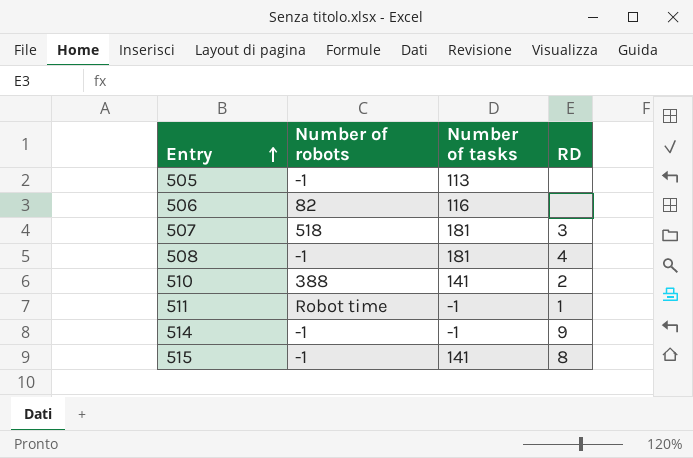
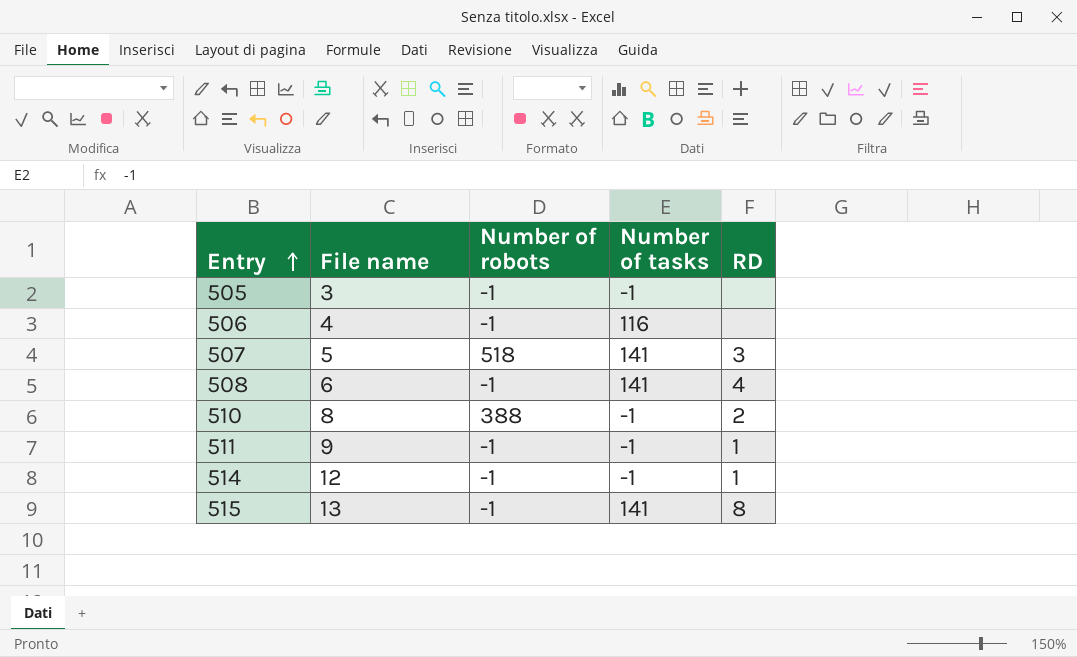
column File name | position: none -> 2
505 | Number of tasks: 113 -> -1
506 | Number of robots: 82 -> -1
507 | Number of tasks: 181 -> 141
508 | Number of tasks: 181 -> 141
510 | Number of tasks: 141 -> -1
511 | Number of robots: Robot time -> -1
514 | RD: 9 -> 1

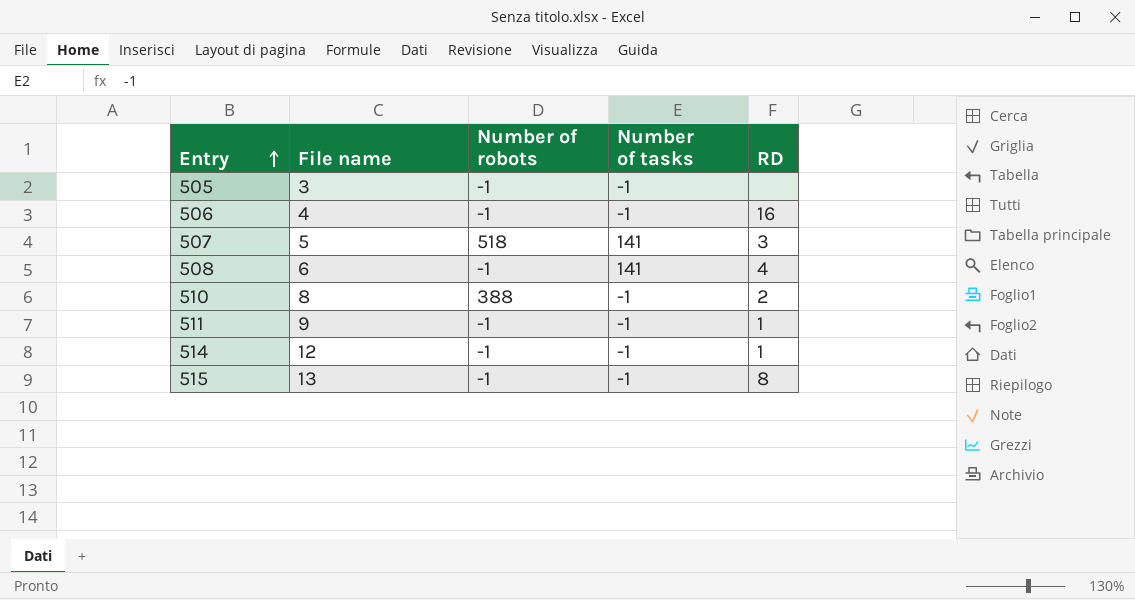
506 | Number of tasks: 116 -> -1
506 | RD: none -> 16
515 | Number of tasks: 141 -> -1

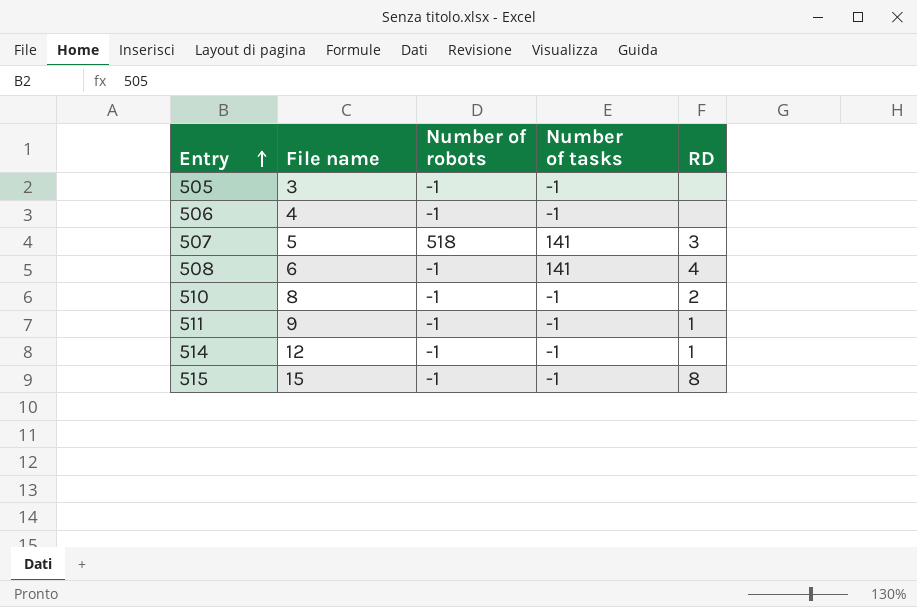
506 | RD: 16 -> none
510 | Number of robots: 388 -> -1
515 | File name: 13 -> 15

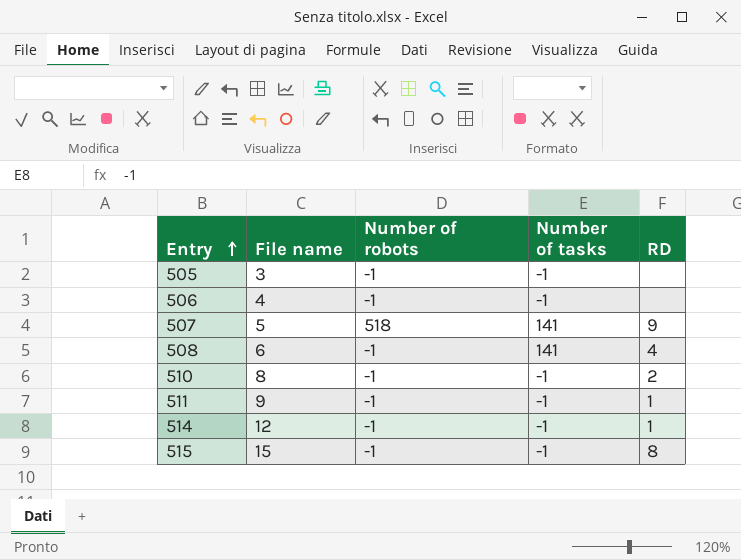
507 | RD: 3 -> 9

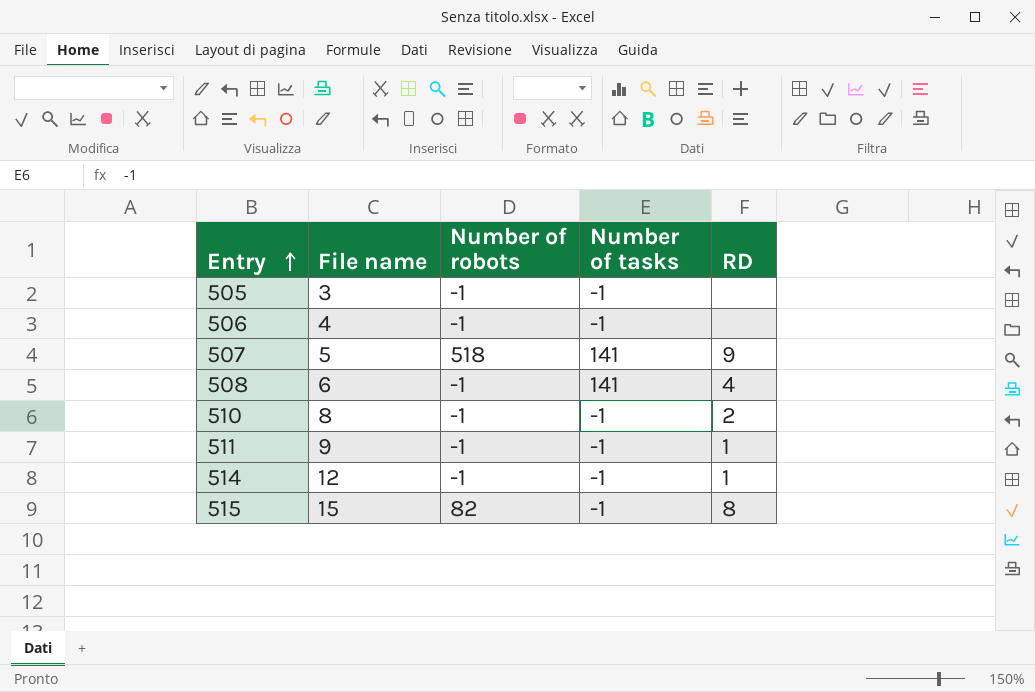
515 | Number of robots: -1 -> 82

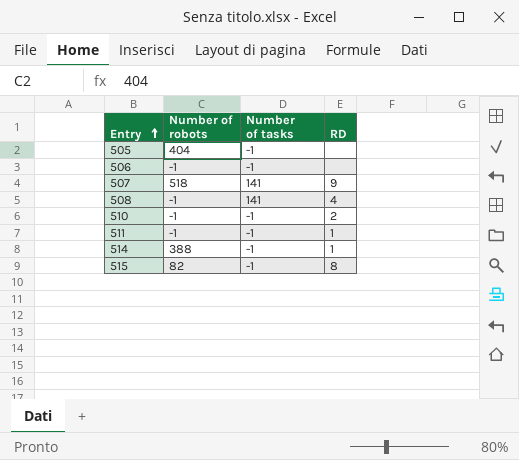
column File name | position: 2 -> none
505 | Number of robots: -1 -> 404
514 | Number of robots: -1 -> 388

